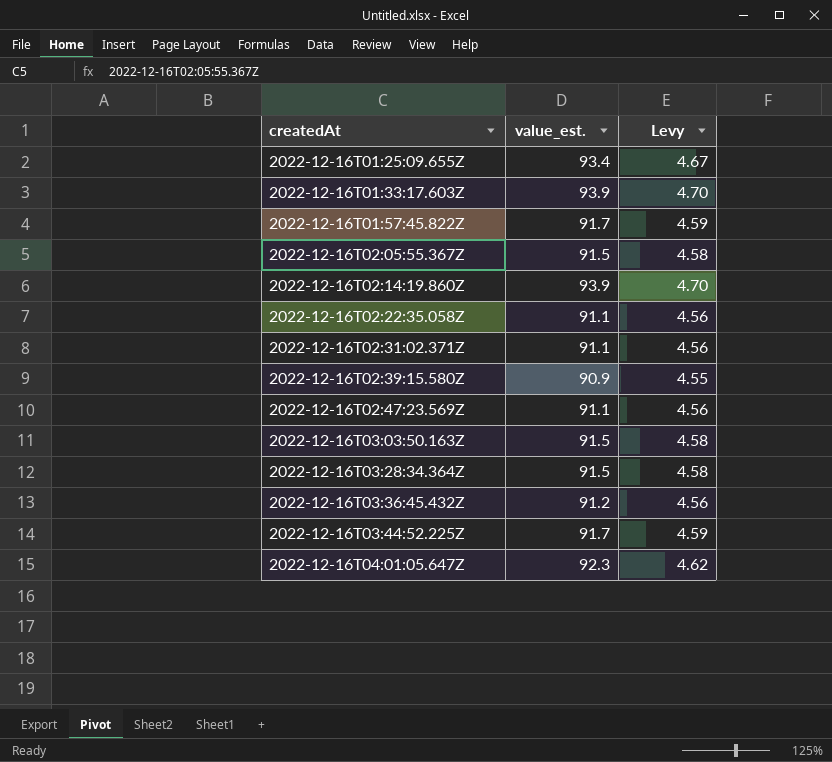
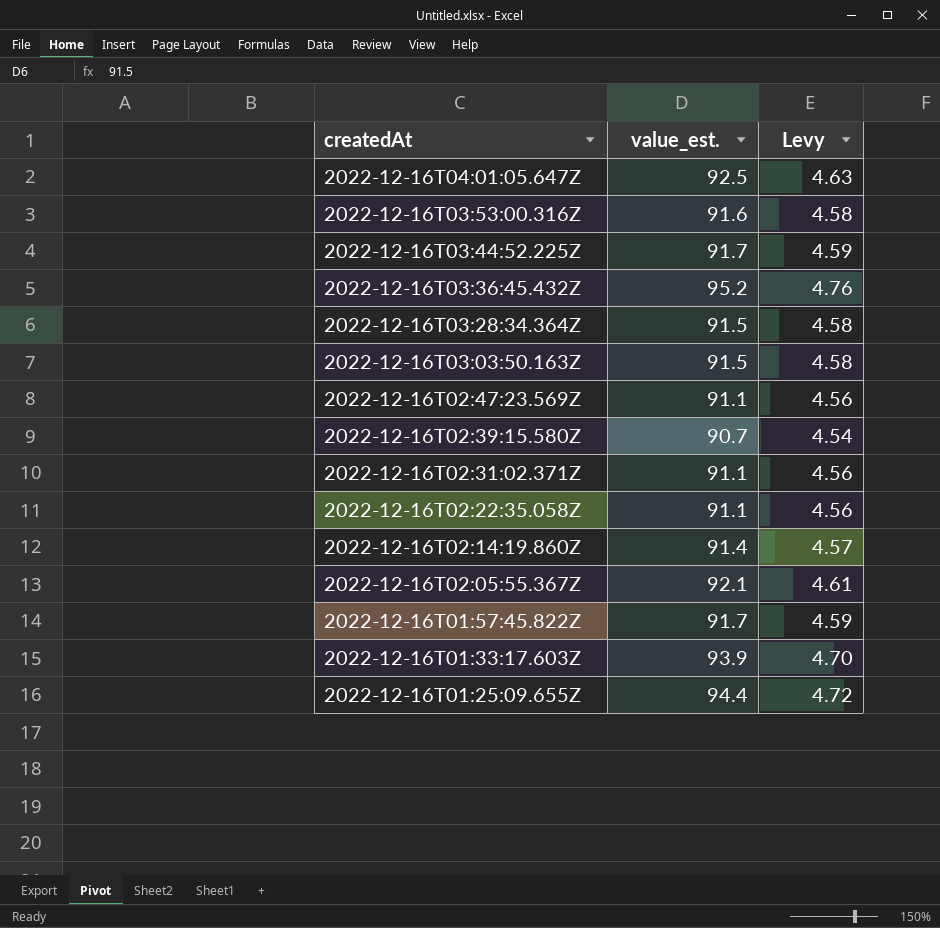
row order: createdAt ascending -> createdAt descending
2022-12-16T04:01:05.647Z | value_est.: 92.3 -> 92.5
2022-12-16T04:01:05.647Z | Levy: 4.62 -> 4.63
row 2022-12-16T03:53:00.316Z: none -> 91.6 | 4.58
2022-12-16T03:36:45.432Z | value_est.: 91.2 -> 95.2
2022-12-16T03:36:45.432Z | Levy: 4.56 -> 4.76
2022-12-16T02:39:15.580Z | value_est.: 90.9 -> 90.7
2022-12-16T02:39:15.580Z | Levy: 4.55 -> 4.54
2022-12-16T02:14:19.860Z | value_est.: 93.9 -> 91.4
2022-12-16T02:14:19.860Z | Levy: 4.70 -> 4.57
2022-12-16T02:05:55.367Z | value_est.: 91.5 -> 92.1
2022-12-16T02:05:55.367Z | Levy: 4.58 -> 4.61
2022-12-16T01:25:09.655Z | value_est.: 93.4 -> 94.4
2022-12-16T01:25:09.655Z | Levy: 4.67 -> 4.72

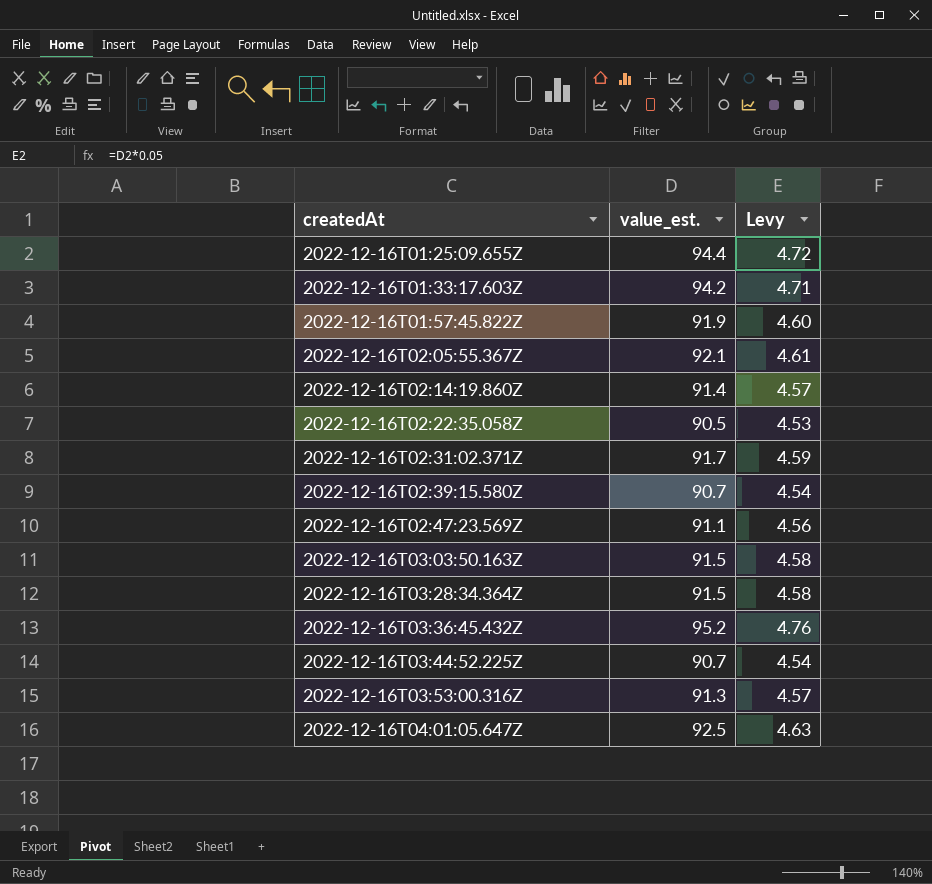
row order: createdAt descending -> createdAt ascending
2022-12-16T01:33:17.603Z | value_est.: 93.9 -> 94.2
2022-12-16T01:33:17.603Z | Levy: 4.70 -> 4.71
2022-12-16T01:57:45.822Z | value_est.: 91.7 -> 91.9
2022-12-16T01:57:45.822Z | Levy: 4.59 -> 4.60
2022-12-16T02:22:35.058Z | value_est.: 91.1 -> 90.5
2022-12-16T02:22:35.058Z | Levy: 4.56 -> 4.53
2022-12-16T02:31:02.371Z | value_est.: 91.1 -> 91.7
2022-12-16T02:31:02.371Z | Levy: 4.56 -> 4.59
2022-12-16T03:44:52.225Z | value_est.: 91.7 -> 90.7
2022-12-16T03:44:52.225Z | Levy: 4.59 -> 4.54
2022-12-16T03:53:00.316Z | value_est.: 91.6 -> 91.3
2022-12-16T03:53:00.316Z | Levy: 4.58 -> 4.57

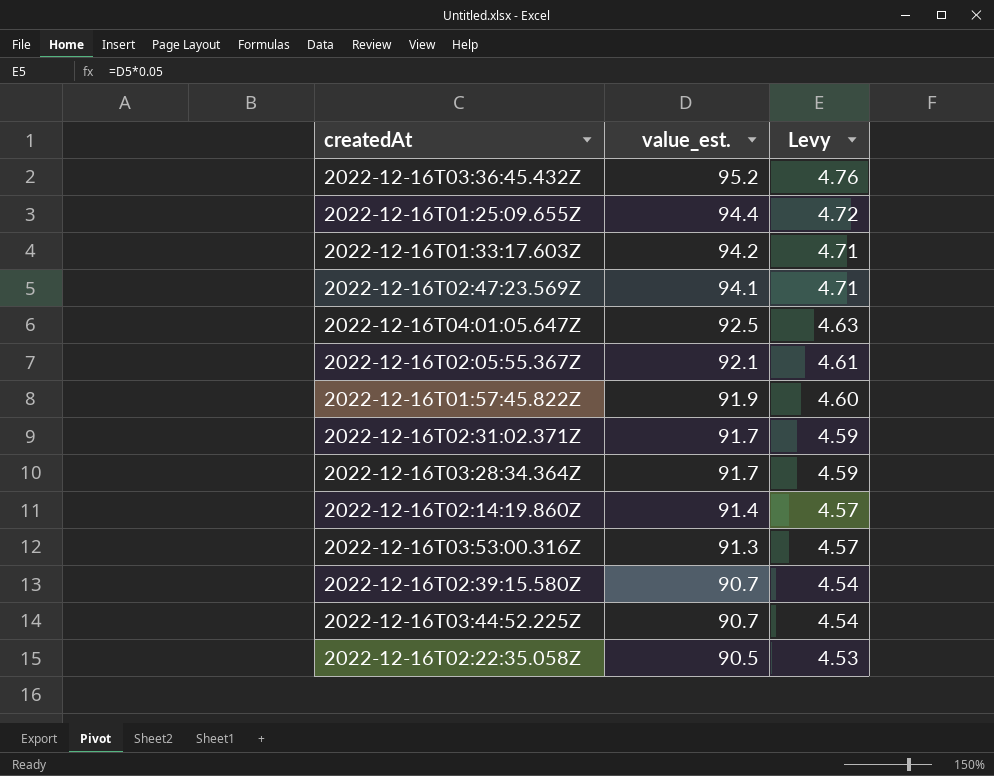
row order: createdAt ascending -> value_est. descending
row 2022-12-16T03:03:50.163Z: 91.5 | 4.58 -> none
2022-12-16T02:47:23.569Z | value_est.: 91.1 -> 94.1
2022-12-16T02:47:23.569Z | Levy: 4.56 -> 4.71
2022-12-16T03:28:34.364Z | value_est.: 91.5 -> 91.7
2022-12-16T03:28:34.364Z | Levy: 4.58 -> 4.59

